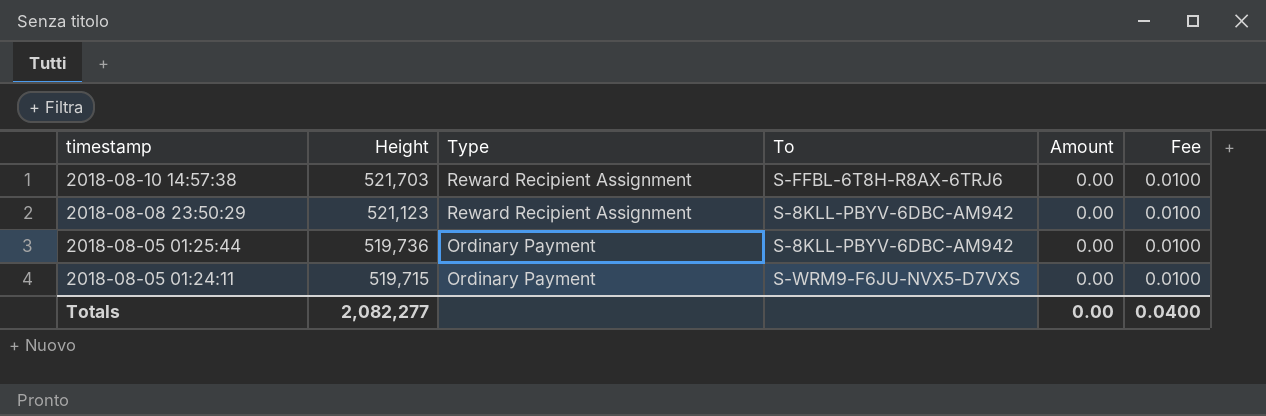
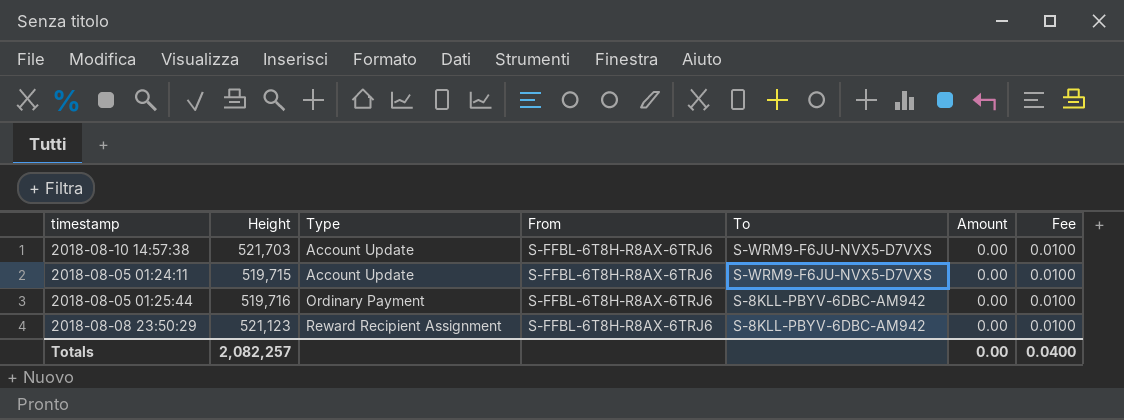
row order: timestamp descending -> Type ascending
column From | position: none -> 4
2018-08-10 14:57:38 | Type: Reward Recipient Assignment -> Account Update
2018-08-10 14:57:38 | To: S-FFBL-6T8H-R8AX-6TRJ6 -> S-WRM9-F6JU-NVX5-D7VXS
2018-08-05 01:24:11 | Type: Ordinary Payment -> Account Update
2018-08-05 01:25:44 | Height: 519,736 -> 519,716
Totals | Height: 2,082,277 -> 2,082,257

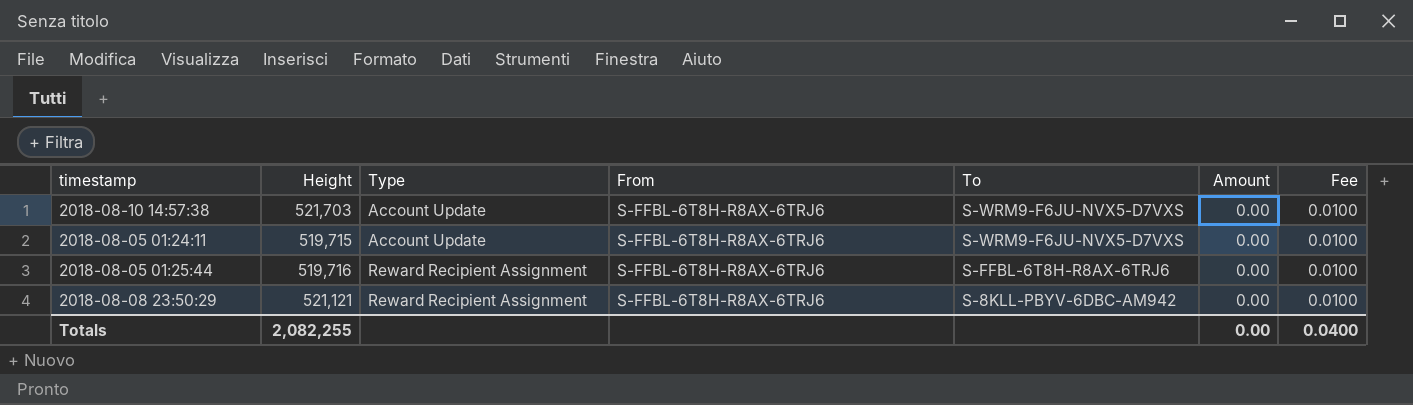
2018-08-05 01:25:44 | Type: Ordinary Payment -> Reward Recipient Assignment
2018-08-05 01:25:44 | To: S-8KLL-PBYV-6DBC-AM942 -> S-FFBL-6T8H-R8AX-6TRJ6
2018-08-08 23:50:29 | Height: 521,123 -> 521,121
Totals | Height: 2,082,257 -> 2,082,255

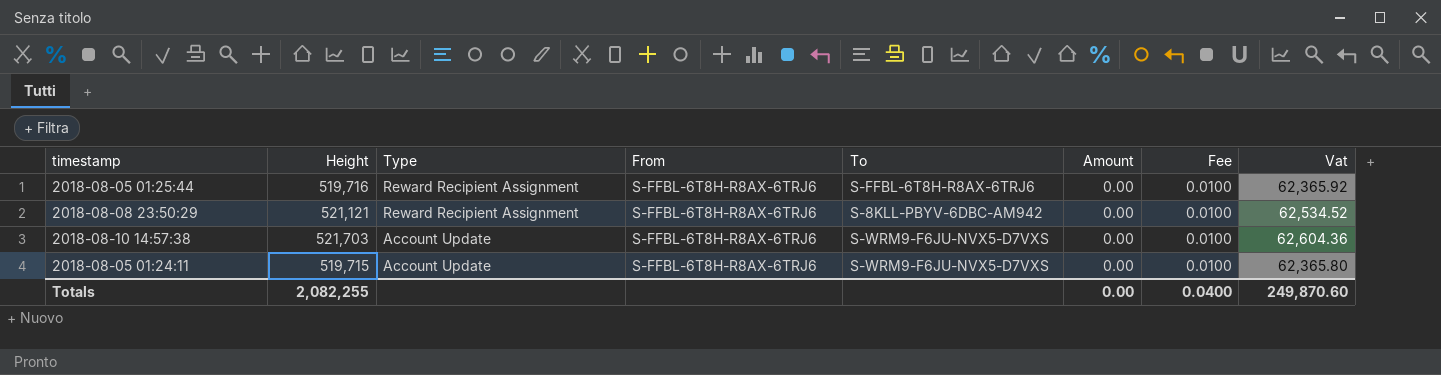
row order: Type ascending -> Type descending
column Vat | formula: none -> [Height] * 0.12

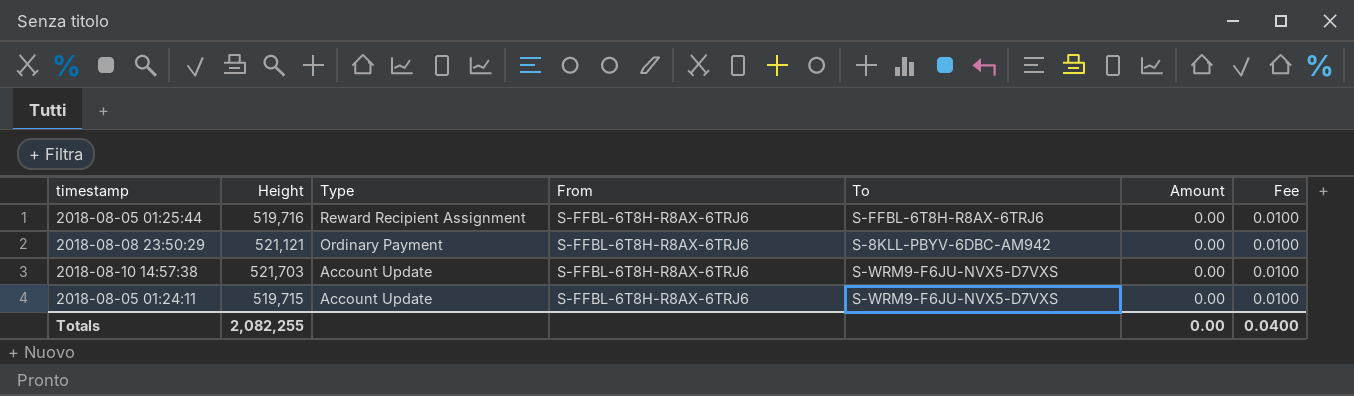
column Vat | formula: [Height] * 0.12 -> none
2018-08-08 23:50:29 | Type: Reward Recipient Assignment -> Ordinary Payment

